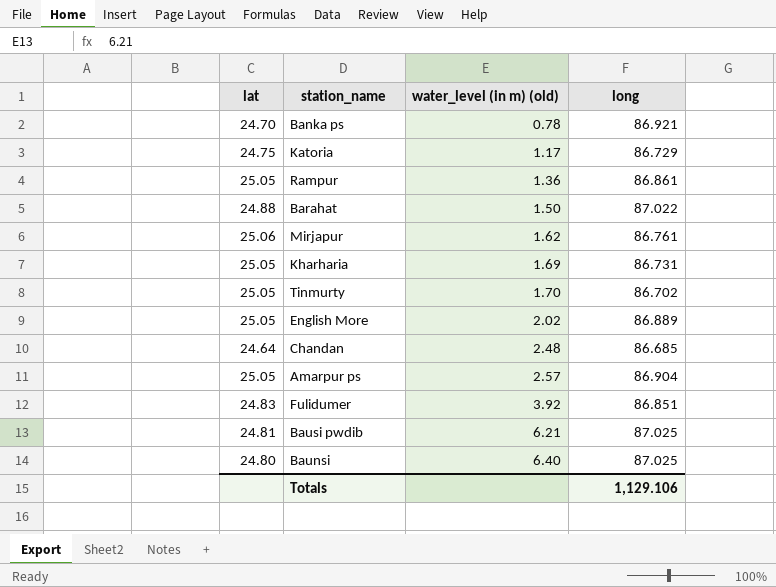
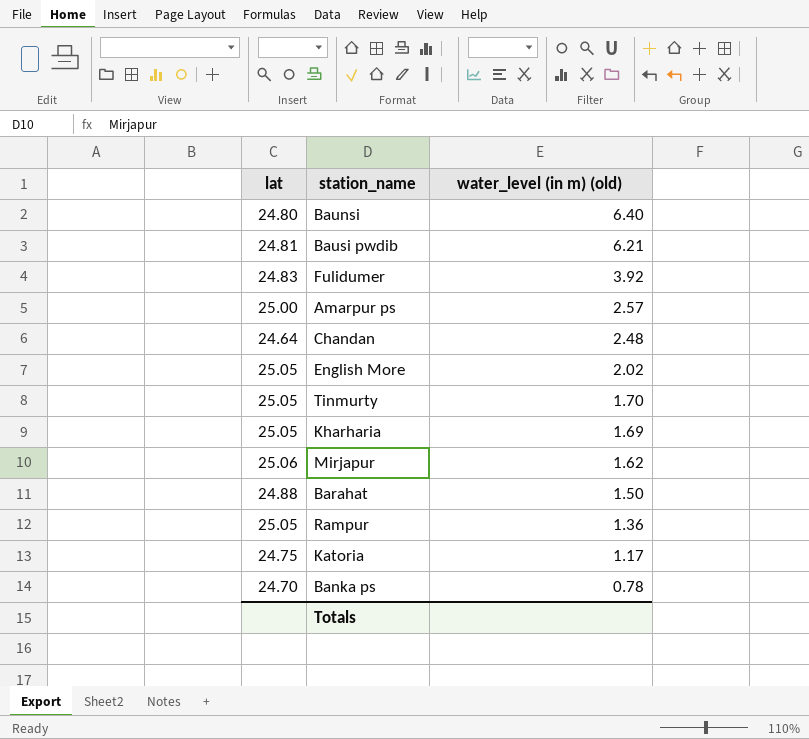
row order: water_level (in m) (old) ascending -> water_level (in m) (old) descending
column long | position: 4 -> none
Amarpur ps | lat: 25.05 -> 25.00

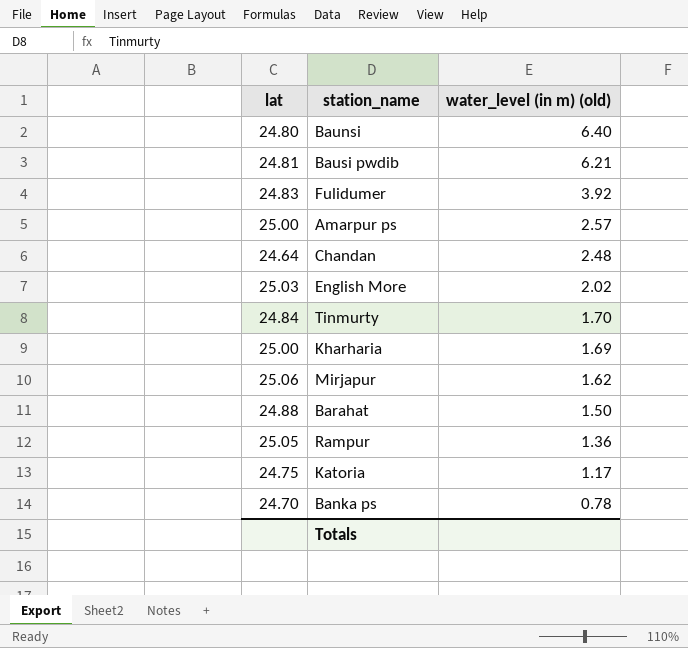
English More | lat: 25.05 -> 25.03
Tinmurty | lat: 25.05 -> 24.84
Kharharia | lat: 25.05 -> 25.00

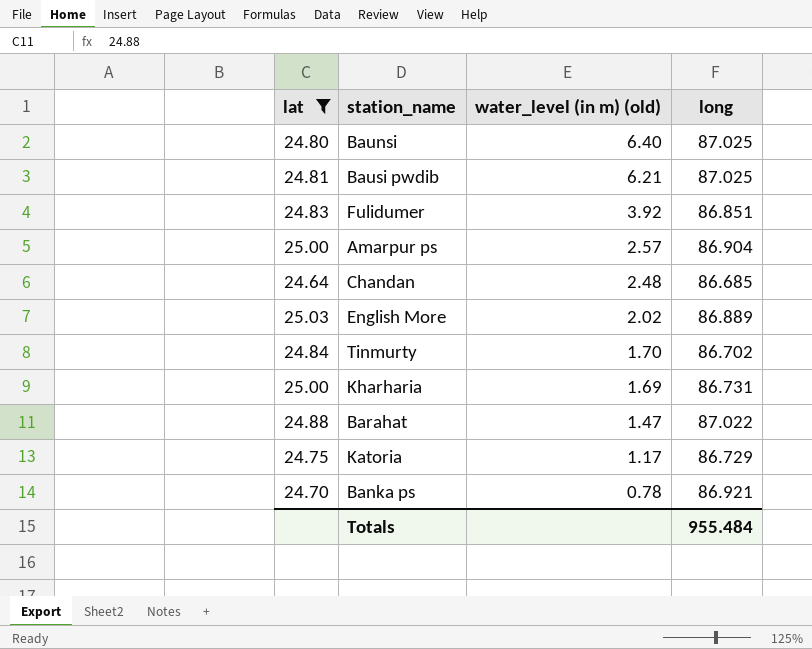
filter: none -> lat <= 25.03
column long | position: none -> 4
Barahat | water_level (in m) (old): 1.50 -> 1.47

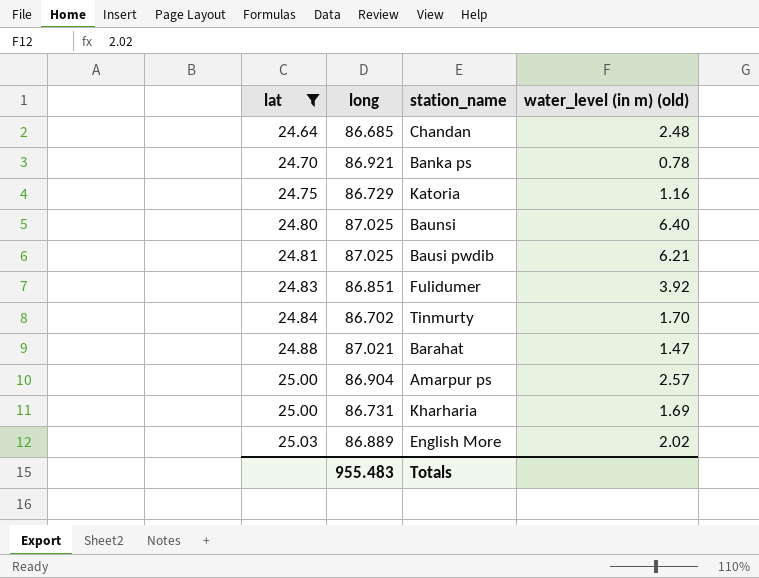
row order: water_level (in m) (old) descending -> lat ascending
column long | position: 4 -> 2
Katoria | water_level (in m) (old): 1.17 -> 1.16
Barahat | long: 87.022 -> 87.021
Totals | long: 955.484 -> 955.483

